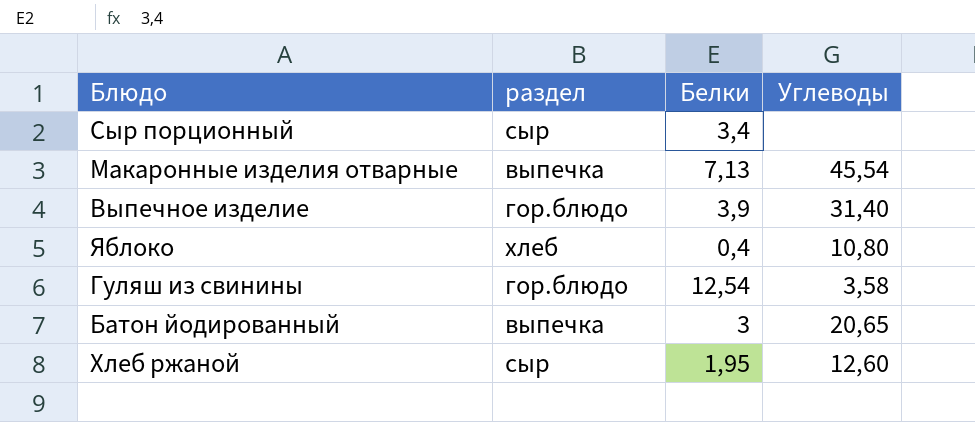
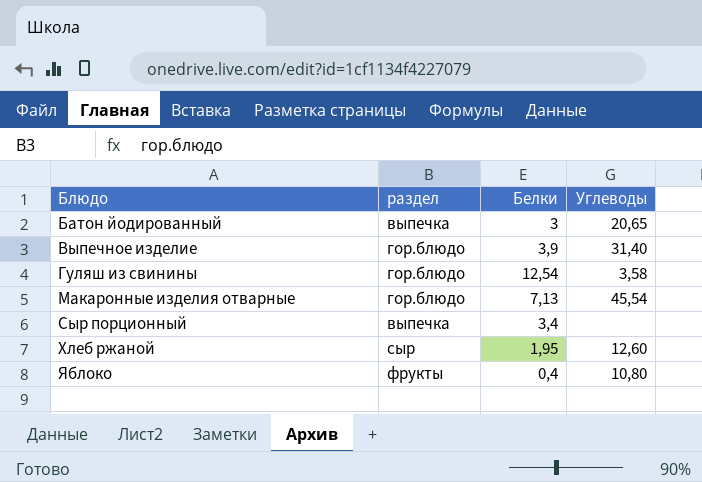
row order: none -> Блюдо ascending
Макаронные изделия отварные | раздел: выпечка -> гор.блюдо
Сыр порционный | раздел: сыр -> выпечка
Яблоко | раздел: хлеб -> фрукты

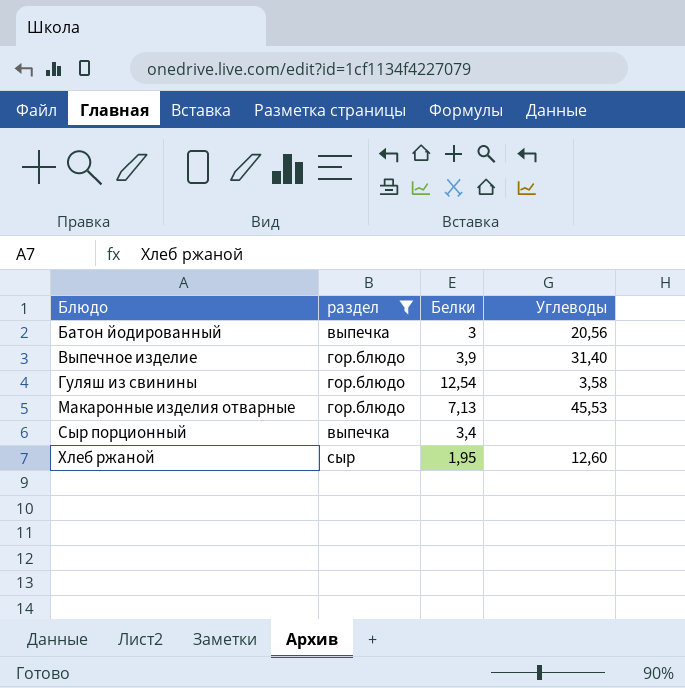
filter: none -> раздел != фрукты
Батон йодированный | Углеводы: 20,65 -> 20,56
Макаронные изделия отварные | Углеводы: 45,54 -> 45,53

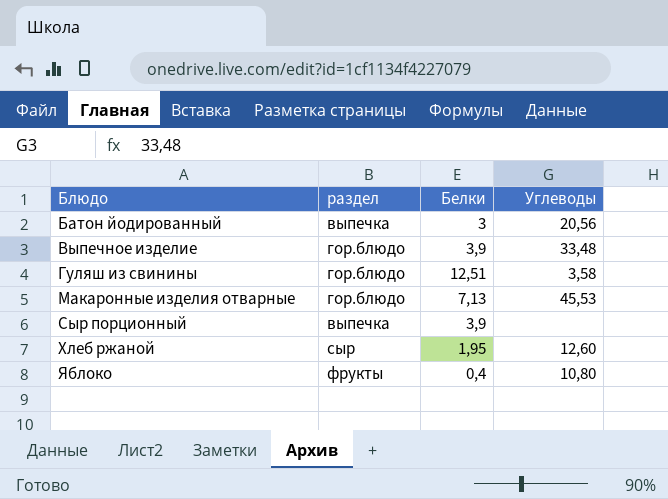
filter: раздел != фрукты -> none
Выпечное изделие | Углеводы: 31,40 -> 33,48
Гуляш из свинины | Белки: 12,54 -> 12,51
Сыр порционный | Белки: 3,4 -> 3,9

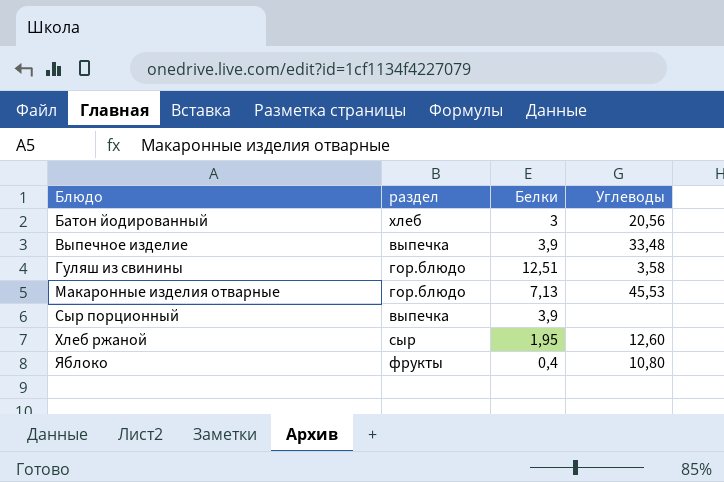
Батон йодированный | раздел: выпечка -> хлеб
Выпечное изделие | раздел: гор.блюдо -> выпечка

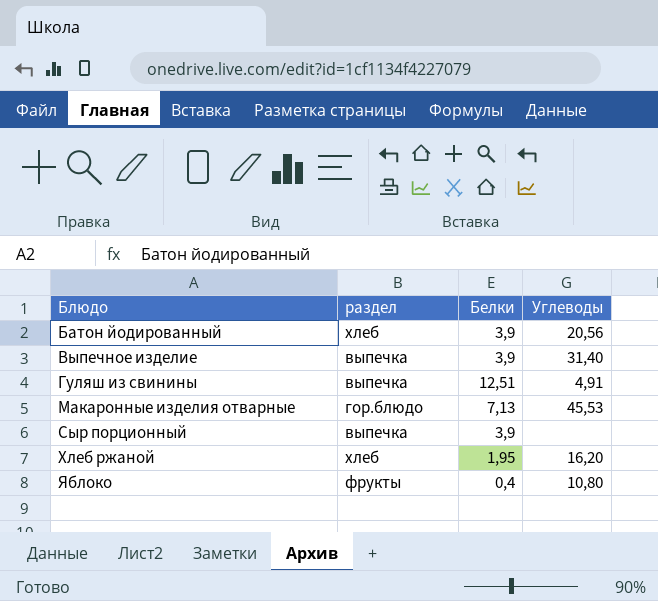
Батон йодированный | Белки: 3 -> 3,9
Выпечное изделие | Углеводы: 33,48 -> 31,40
Гуляш из свинины | раздел: гор.блюдо -> выпечка
Гуляш из свинины | Углеводы: 3,58 -> 4,91
Хлеб ржаной | раздел: сыр -> хлеб
Хлеб ржаной | Углеводы: 12,60 -> 16,20

